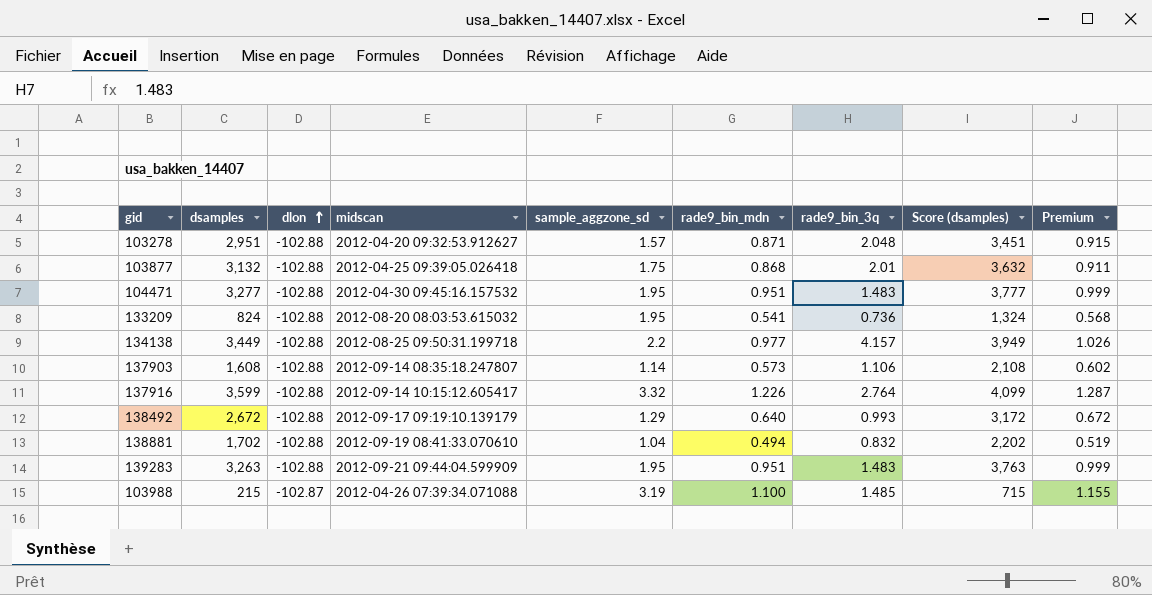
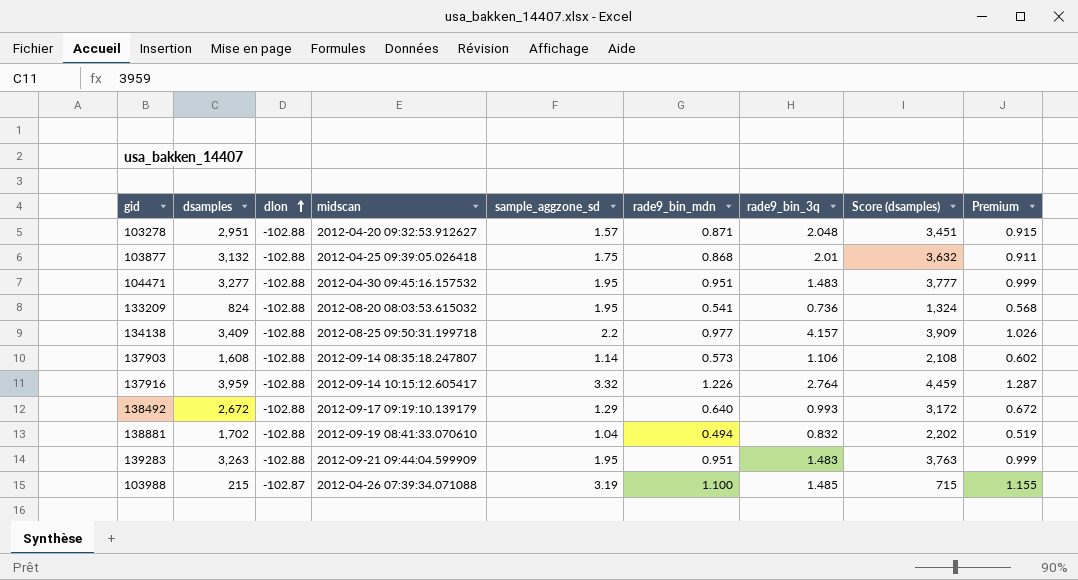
134138 | dsamples: 3,449 -> 3,409
134138 | Score (dsamples): 3,949 -> 3,909
137916 | dsamples: 3,599 -> 3,959
137916 | Score (dsamples): 4,099 -> 4,459

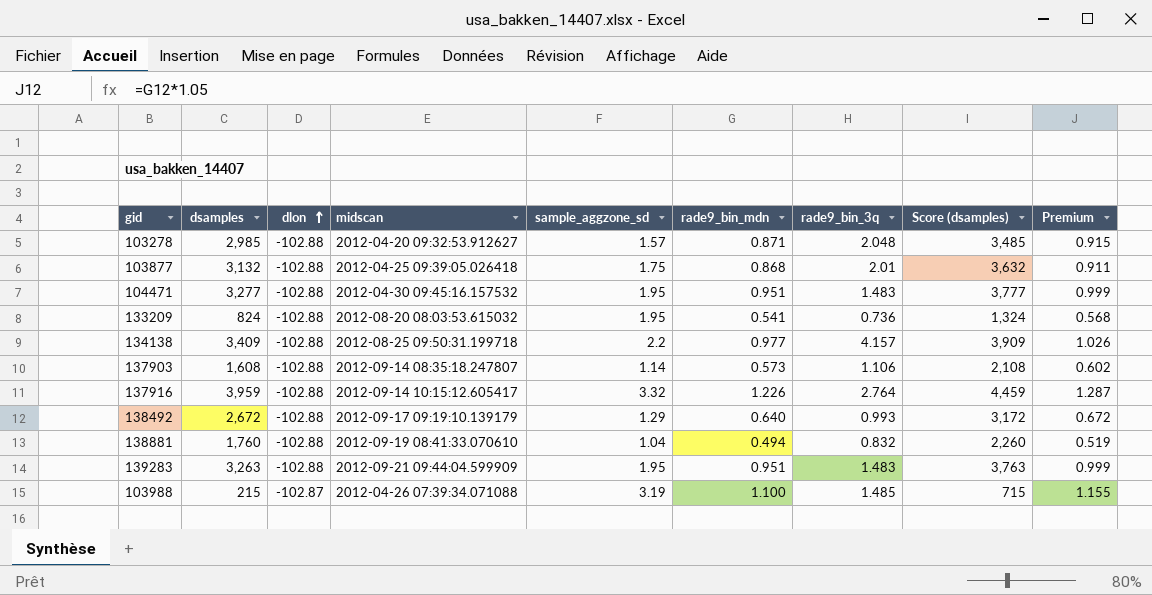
103278 | dsamples: 2,951 -> 2,985
103278 | Score (dsamples): 3,451 -> 3,485
138881 | dsamples: 1,702 -> 1,760
138881 | Score (dsamples): 2,202 -> 2,260

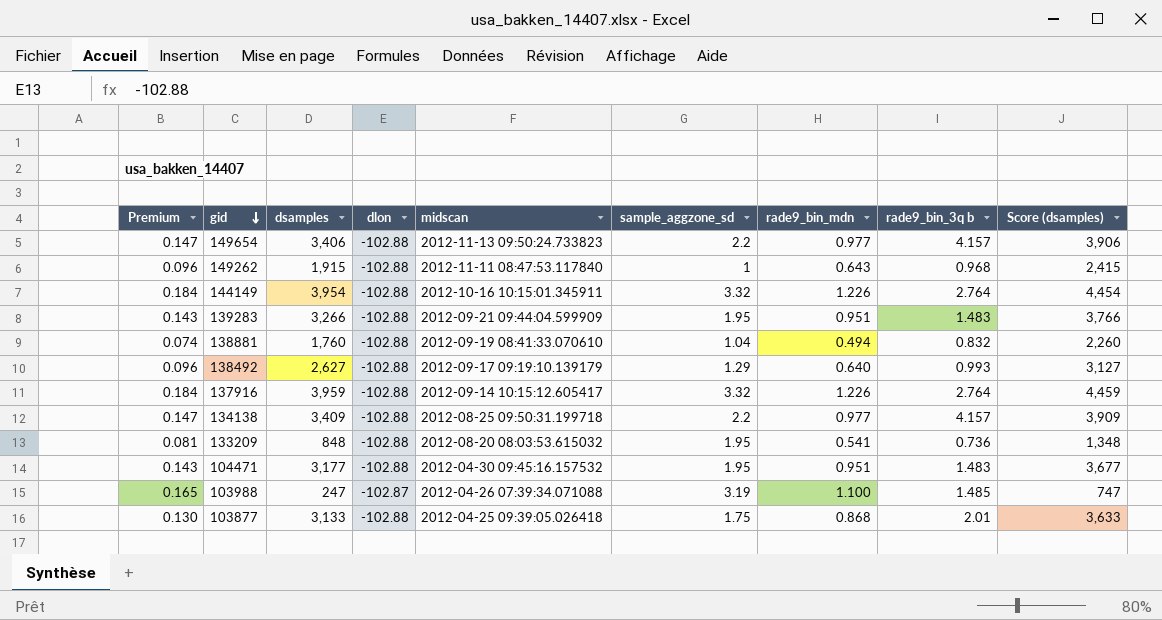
row order: dlon ascending -> gid descending
column Premium | formula: [rade9_bin_mdn] * 1.05 -> [rade9_bin_mdn] * 0.15
column Premium | position: 9 -> 1
column name: rade9_bin_3q -> rade9_bin_3q b
row 103278: 2,985 | -102.88 | 2012-04-20 09:32:53.912627 | 1.57 | 0.871 | 2.048 | 3,485 | 0.915 -> none
row 137903: 1,608 | -102.88 | 2012-09-14 08:35:18.247807 | 1.14 | 0.573 | 1.106 | 2,108 | 0.602 -> none
row 149654: none -> 0.147 | 3,406 | -102.88 | 2012-11-13 09:50:24.733823 | 2.2 | 0.977 | 4.157 | 3,906
row 149262: none -> 0.096 | 1,915 | -102.88 | 2012-11-11 08:47:53.117840 | 1 | 0.643 | 0.968 | 2,415
row 144149: none -> 0.184 | 3,954 | -102.88 | 2012-10-16 10:15:01.345911 | 3.32 | 1.226 | 2.764 | 4,454
139283 | dsamples: 3,263 -> 3,266
139283 | Score (dsamples): 3,763 -> 3,766
138492 | dsamples: 2,672 -> 2,627
138492 | Score (dsamples): 3,172 -> 3,127
133209 | dsamples: 824 -> 848
133209 | Score (dsamples): 1,324 -> 1,348
104471 | dsamples: 3,277 -> 3,177
104471 | Score (dsamples): 3,777 -> 3,677
103988 | dsamples: 215 -> 247
103988 | Score (dsamples): 715 -> 747
103877 | dsamples: 3,132 -> 3,133
103877 | Score (dsamples): 3,632 -> 3,633

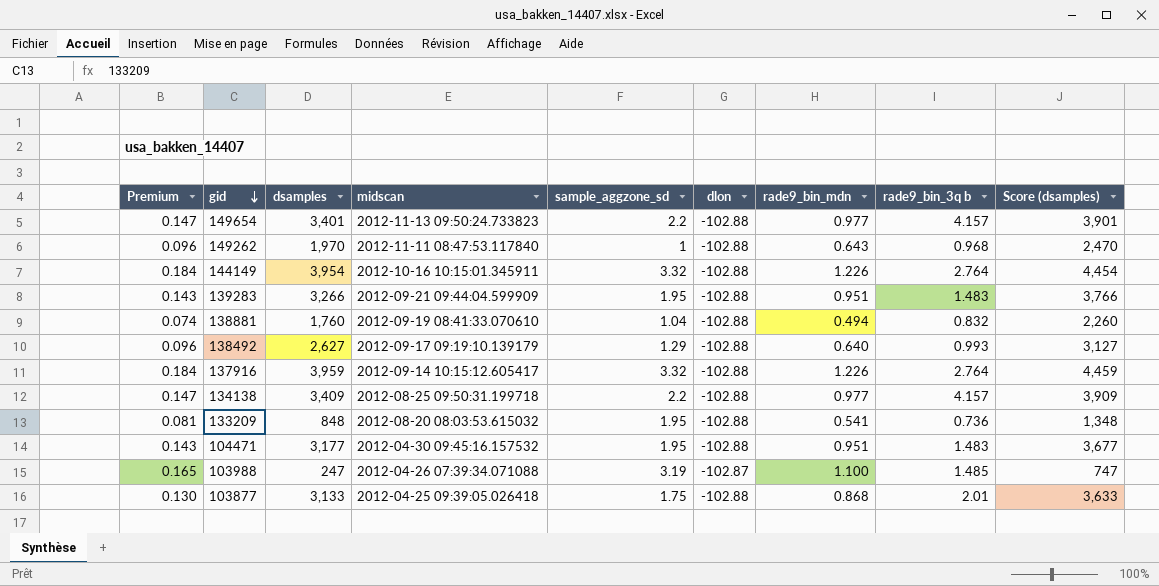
column dlon | position: 4 -> 6
149654 | dsamples: 3,406 -> 3,401
149654 | Score (dsamples): 3,906 -> 3,901
149262 | dsamples: 1,915 -> 1,970
149262 | Score (dsamples): 2,415 -> 2,470

